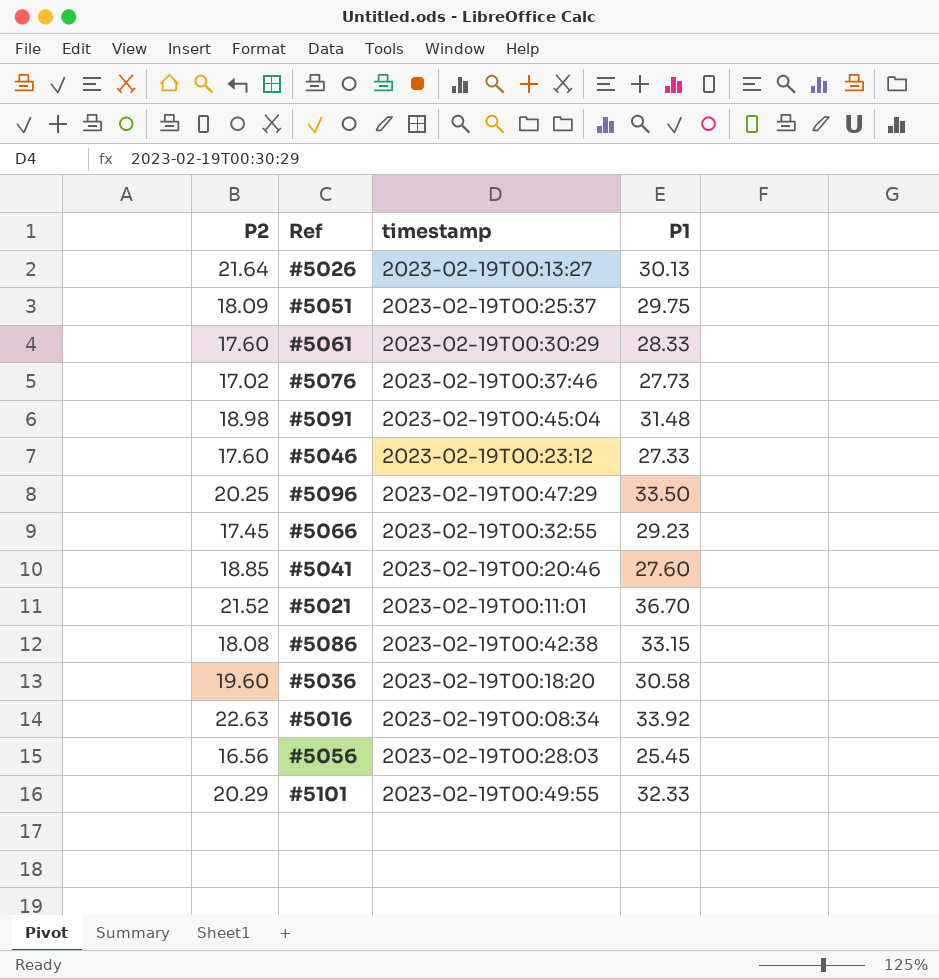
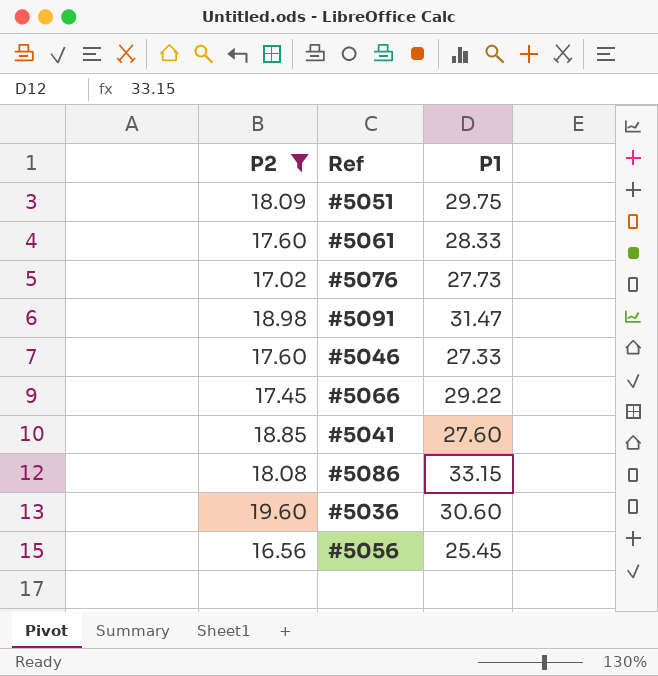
filter: none -> P2 <= 19.60
column timestamp | position: 3 -> none
#5091 | P1: 31.48 -> 31.47
#5066 | P1: 29.23 -> 29.22
#5036 | P1: 30.58 -> 30.60

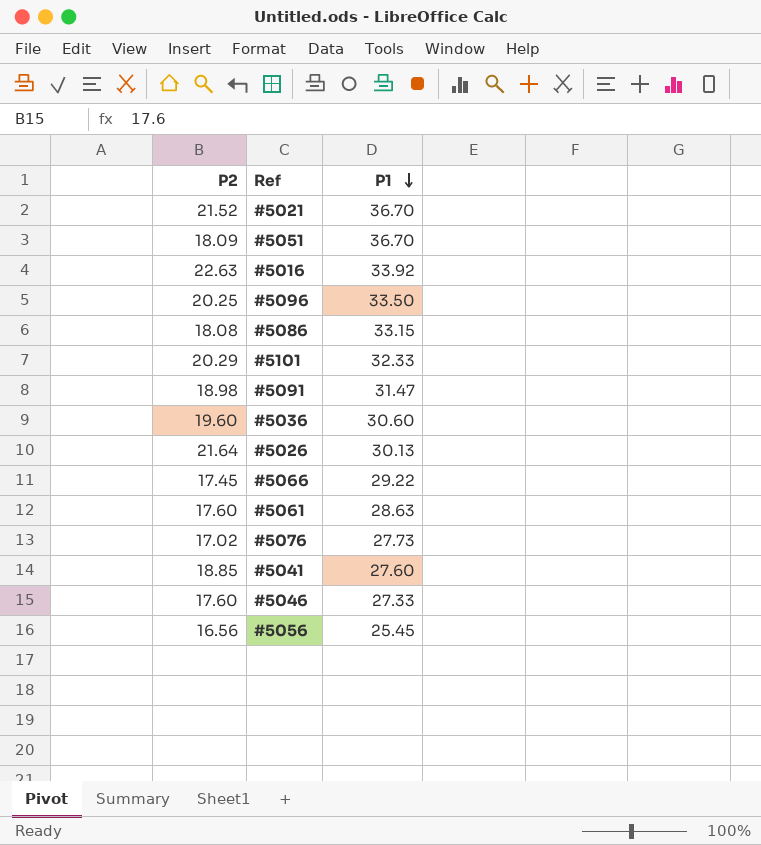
filter: P2 <= 19.60 -> none
row order: none -> P1 descending
#5051 | P1: 29.75 -> 36.70
#5061 | P1: 28.33 -> 28.63

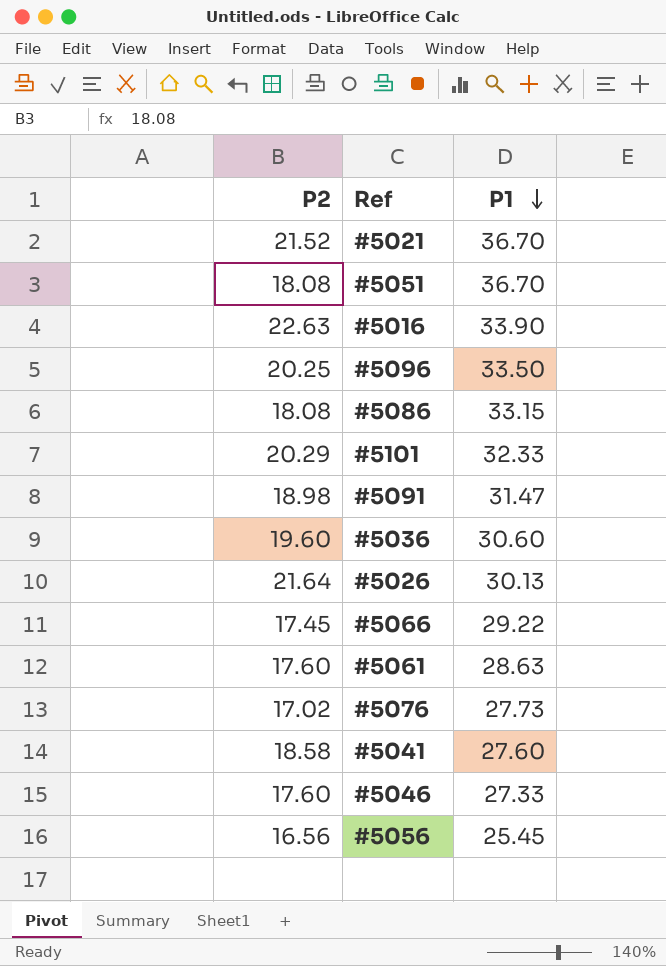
#5051 | P2: 18.09 -> 18.08
#5016 | P1: 33.92 -> 33.90
#5041 | P2: 18.85 -> 18.58

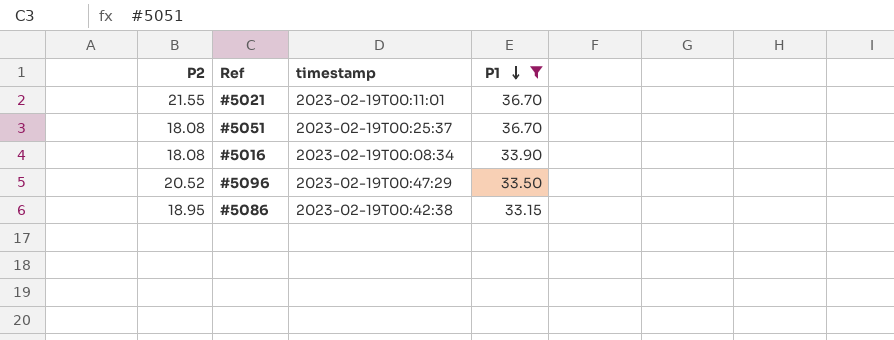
filter: none -> P1 >= 33.15
column timestamp | position: none -> 3
#5021 | P2: 21.52 -> 21.55
#5016 | P2: 22.63 -> 18.08
#5096 | P2: 20.25 -> 20.52
#5086 | P2: 18.08 -> 18.95

